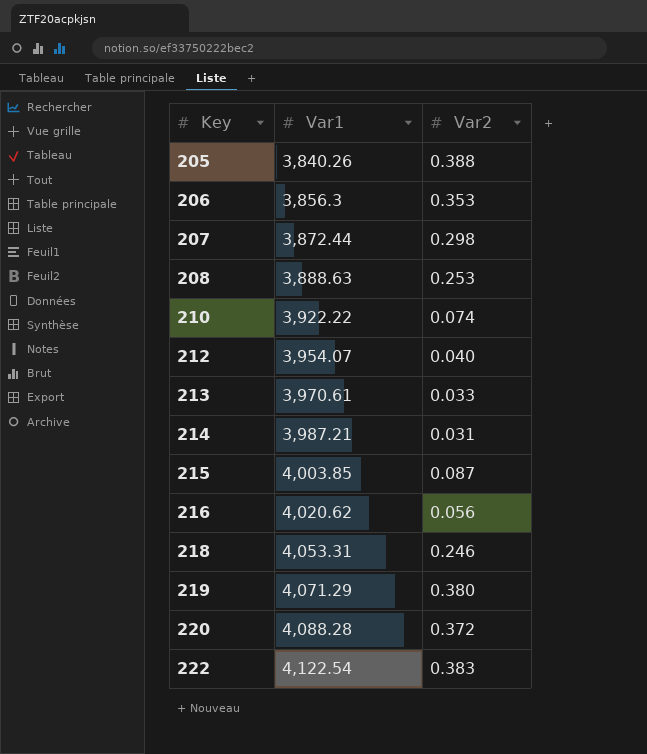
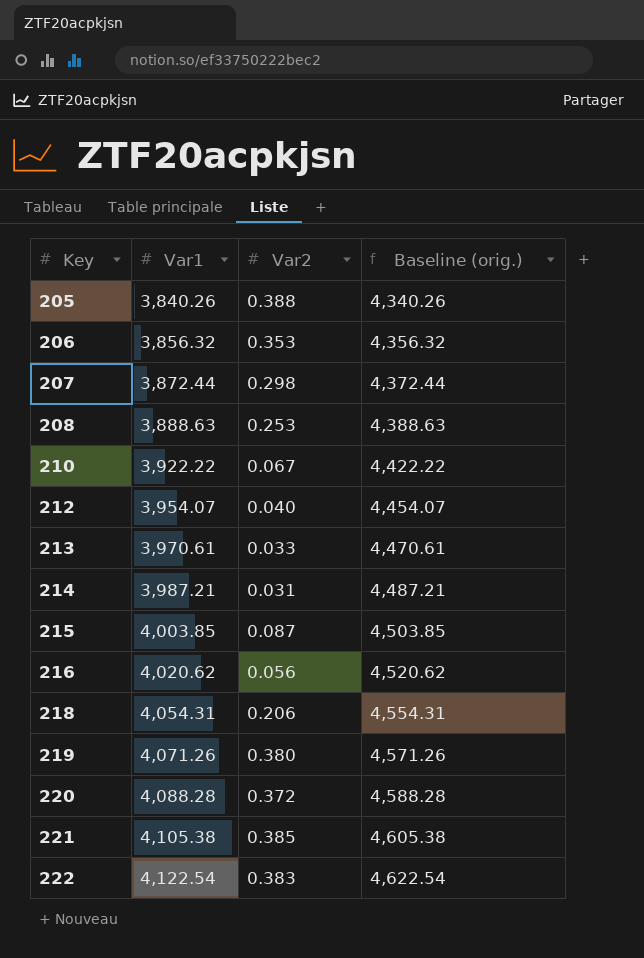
column Baseline (orig.) | formula: none -> [Var1] + 500
206 | Var1: 3,856.3 -> 3,856.32
210 | Var2: 0.074 -> 0.067
218 | Var1: 4,053.31 -> 4,054.31
218 | Var2: 0.246 -> 0.206
219 | Var1: 4,071.29 -> 4,071.26
row 221: none -> 4,105.38 | 0.385 | 4,605.38

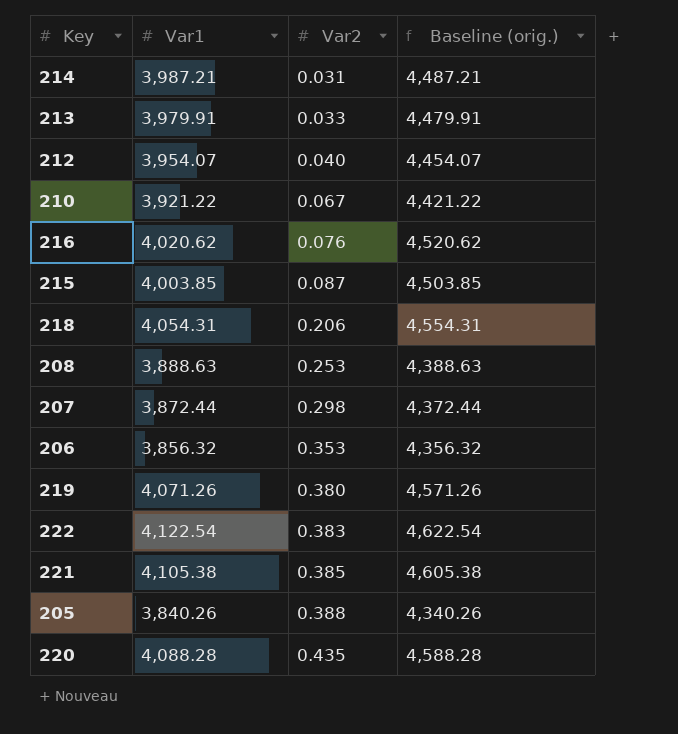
row order: Key ascending -> Var2 ascending
213 | Var1: 3,970.61 -> 3,979.91
213 | Baseline (orig.): 4,470.61 -> 4,479.91
210 | Var1: 3,922.22 -> 3,921.22
210 | Baseline (orig.): 4,422.22 -> 4,421.22
216 | Var2: 0.056 -> 0.076
220 | Var2: 0.372 -> 0.435

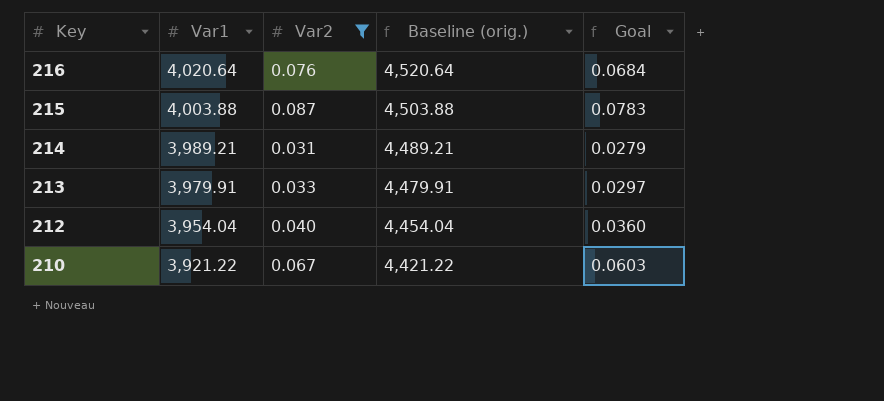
filter: none -> Var2 <= 0.087
row order: Var2 ascending -> Key descending
column Goal | formula: none -> [Var2] * 0.9
216 | Var1: 4,020.62 -> 4,020.64
216 | Baseline (orig.): 4,520.62 -> 4,520.64
215 | Var1: 4,003.85 -> 4,003.88
215 | Baseline (orig.): 4,503.85 -> 4,503.88
214 | Var1: 3,987.21 -> 3,989.21
214 | Baseline (orig.): 4,487.21 -> 4,489.21
212 | Var1: 3,954.07 -> 3,954.04
212 | Baseline (orig.): 4,454.07 -> 4,454.04

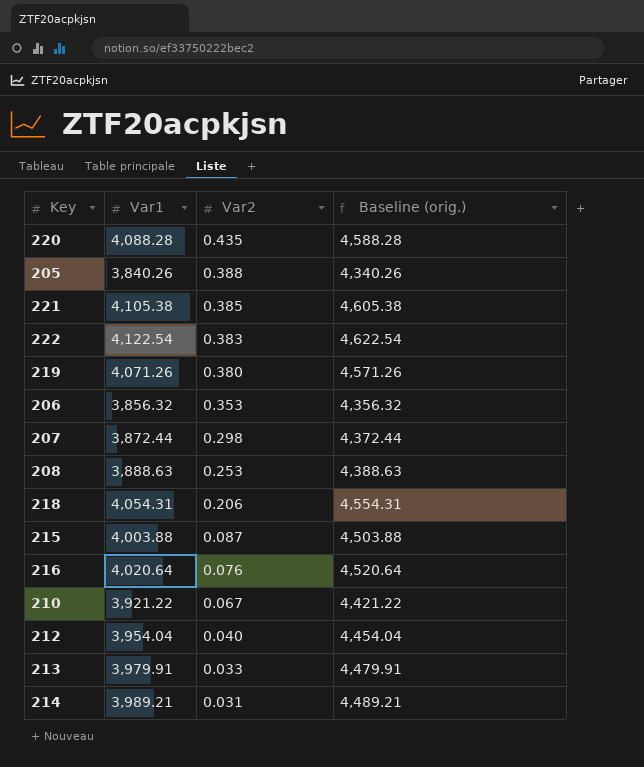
filter: Var2 <= 0.087 -> none
row order: Key descending -> Var2 descending
column Goal | formula: [Var2] * 0.9 -> none

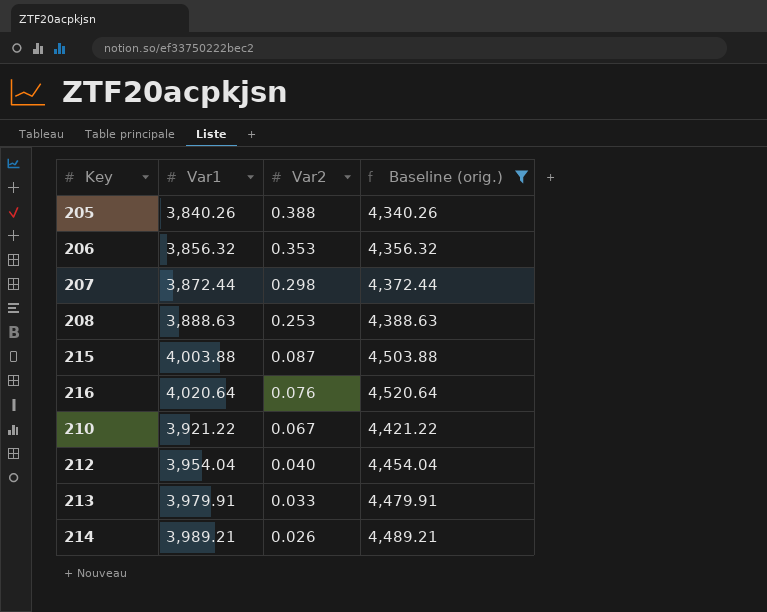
filter: none -> Baseline (orig.) <= 4,520.64
214 | Var2: 0.031 -> 0.026

